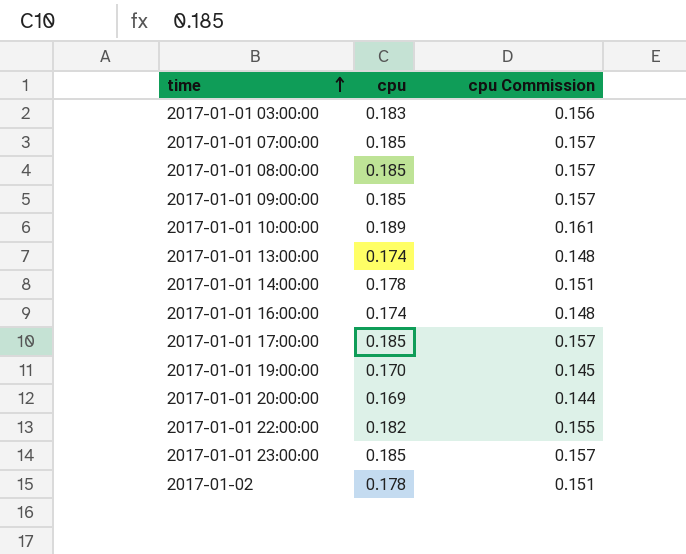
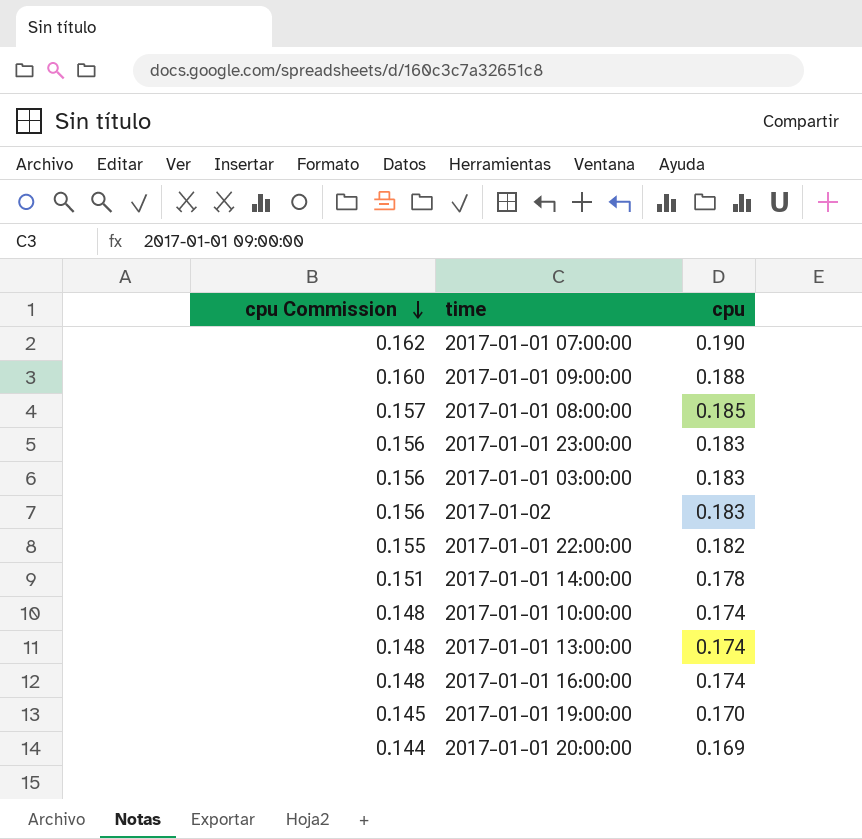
row order: time ascending -> cpu Commission descending
column cpu Commission | position: 3 -> 1
row 2017-01-01 17:00:00: 0.185 | 0.157 -> none
2017-01-01 07:00:00 | cpu Commission: 0.157 -> 0.162
2017-01-01 07:00:00 | cpu: 0.185 -> 0.190
2017-01-01 09:00:00 | cpu Commission: 0.157 -> 0.160
2017-01-01 09:00:00 | cpu: 0.185 -> 0.188
2017-01-01 23:00:00 | cpu Commission: 0.157 -> 0.156
2017-01-01 23:00:00 | cpu: 0.185 -> 0.183
2017-01-02 | cpu Commission: 0.151 -> 0.156
2017-01-02 | cpu: 0.178 -> 0.183
2017-01-01 10:00:00 | cpu Commission: 0.161 -> 0.148
2017-01-01 10:00:00 | cpu: 0.189 -> 0.174

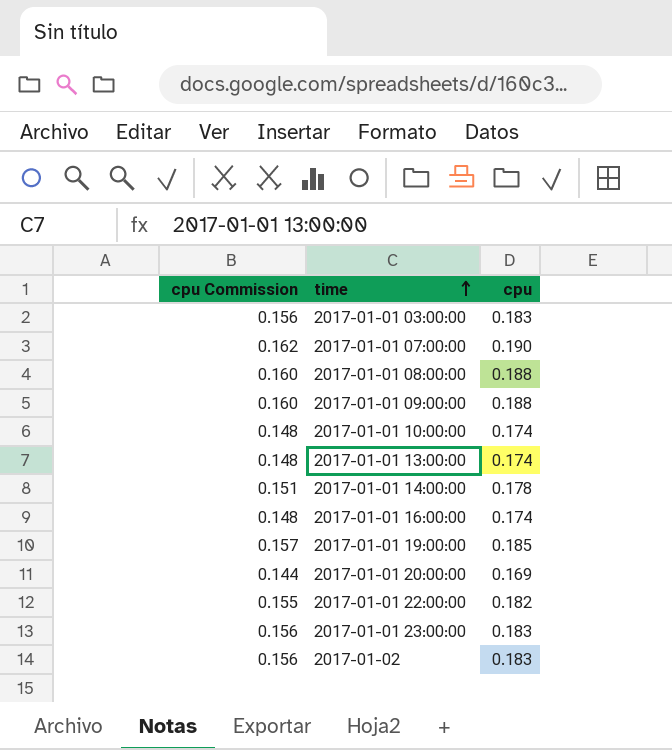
row order: cpu Commission descending -> time ascending
2017-01-01 08:00:00 | cpu Commission: 0.157 -> 0.160
2017-01-01 08:00:00 | cpu: 0.185 -> 0.188
2017-01-01 19:00:00 | cpu Commission: 0.145 -> 0.157
2017-01-01 19:00:00 | cpu: 0.170 -> 0.185

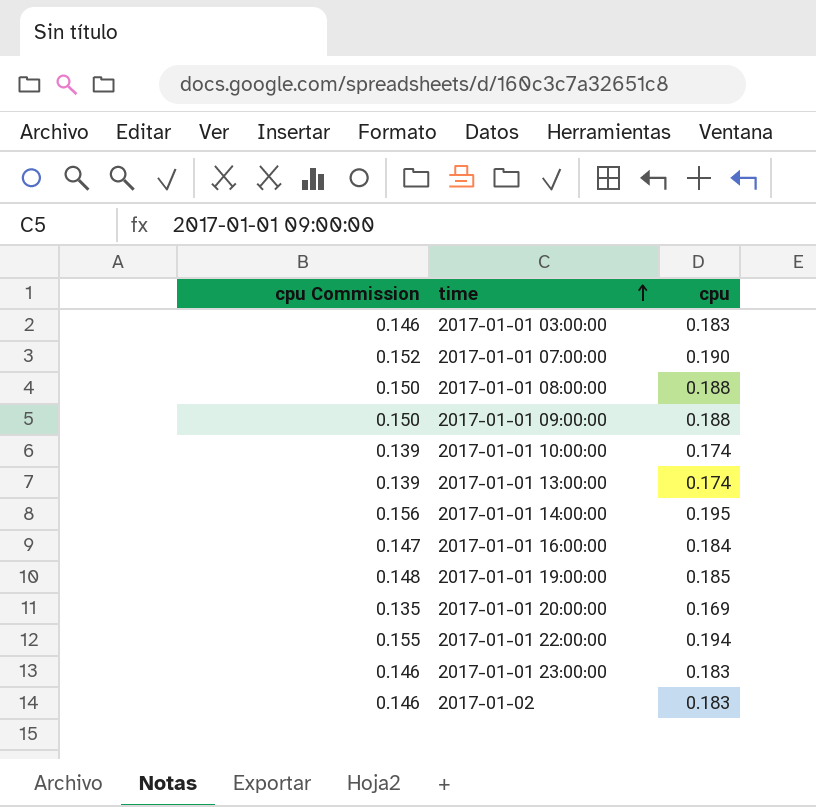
column cpu Commission | formula: [cpu] * 0.85 -> [cpu] * 0.8
2017-01-01 14:00:00 | cpu: 0.178 -> 0.195
2017-01-01 16:00:00 | cpu: 0.174 -> 0.184
2017-01-01 22:00:00 | cpu: 0.182 -> 0.194

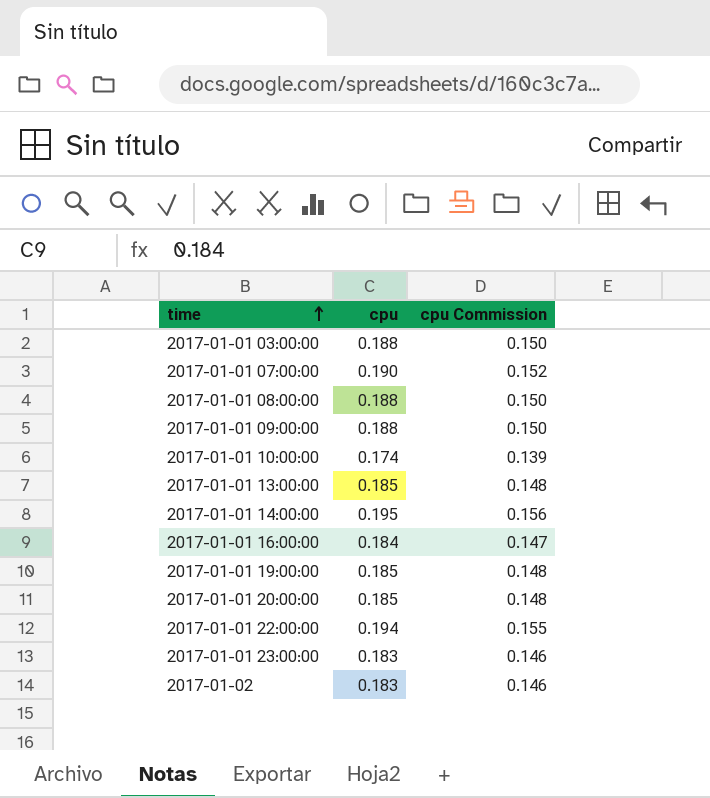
column cpu Commission | position: 1 -> 3
2017-01-01 03:00:00 | cpu: 0.183 -> 0.188
2017-01-01 03:00:00 | cpu Commission: 0.146 -> 0.150
2017-01-01 13:00:00 | cpu: 0.174 -> 0.185
2017-01-01 13:00:00 | cpu Commission: 0.139 -> 0.148
2017-01-01 20:00:00 | cpu: 0.169 -> 0.185
2017-01-01 20:00:00 | cpu Commission: 0.135 -> 0.148

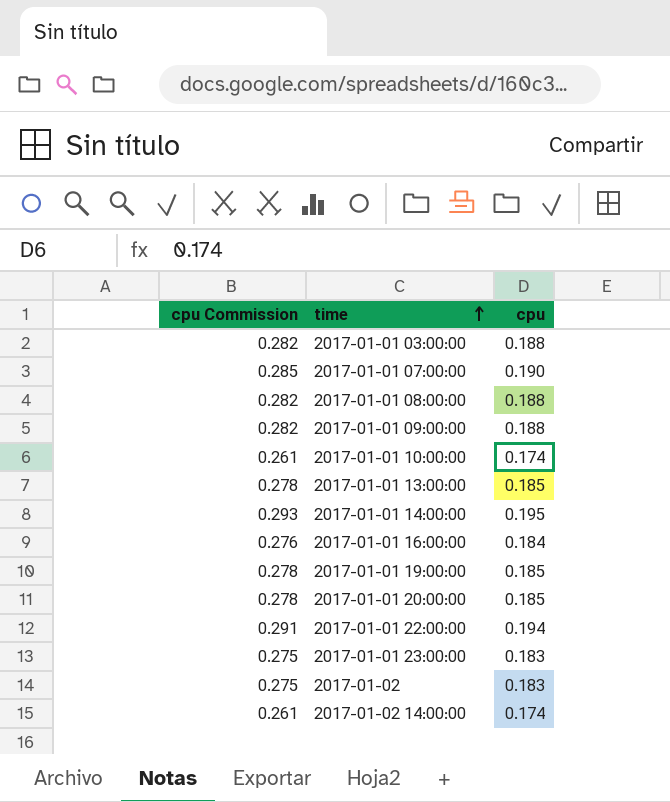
column cpu Commission | formula: [cpu] * 0.8 -> [cpu] * 1.5
column cpu Commission | position: 3 -> 1
row 2017-01-02 14:00:00: none -> 0.261 | 0.174

